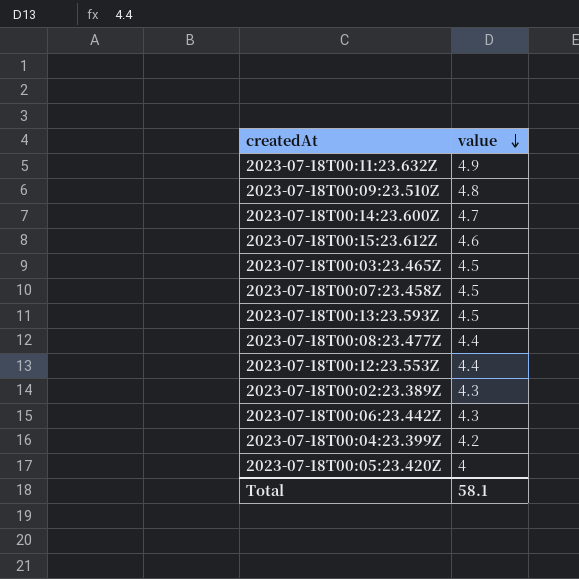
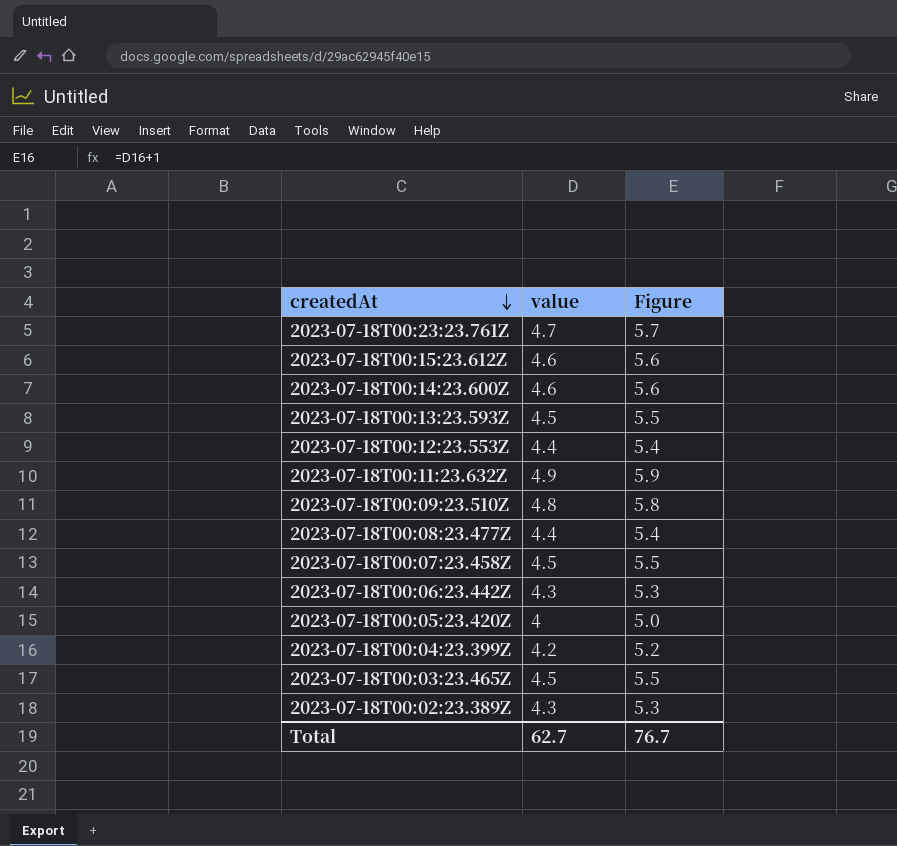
row order: value descending -> createdAt descending
column Figure | formula: none -> [value] + 1
row 2023-07-18T00:23:23.761Z: none -> 4.7 | 5.7
2023-07-18T00:14:23.600Z | value: 4.7 -> 4.6
Total | value: 58.1 -> 62.7

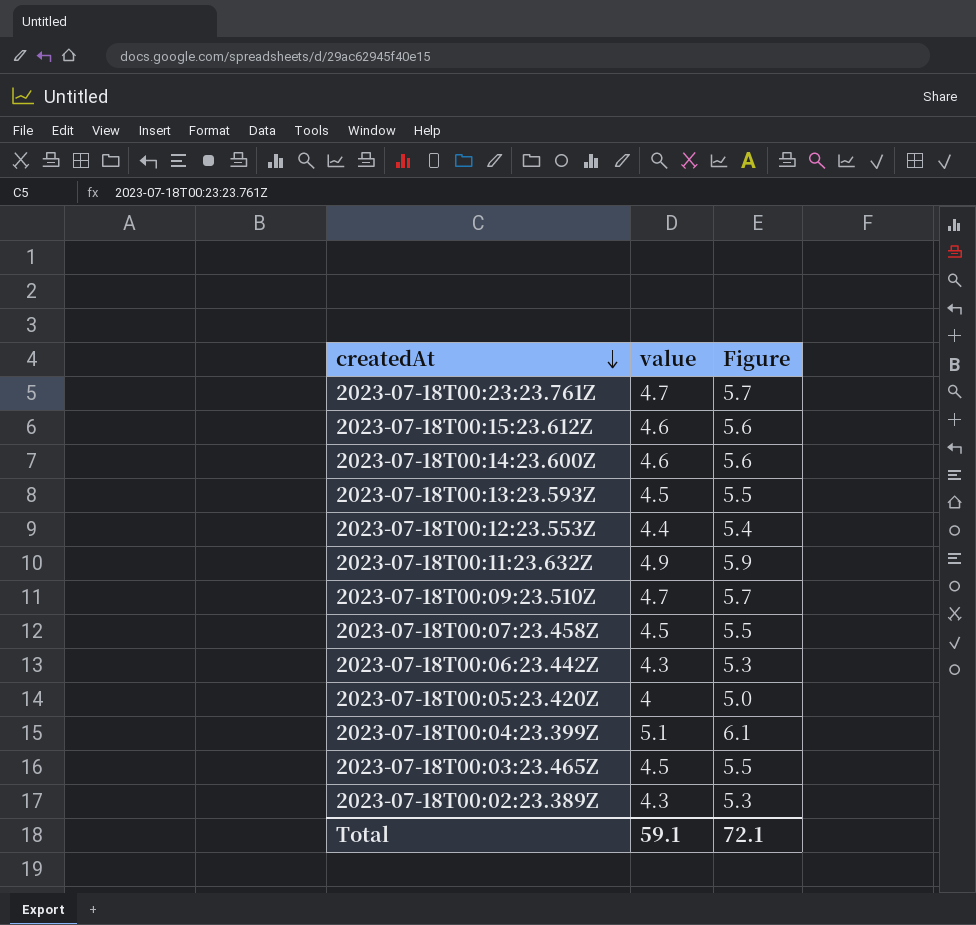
row 2023-07-18T00:08:23.477Z: 4.4 | 5.4 -> none
2023-07-18T00:09:23.510Z | value: 4.8 -> 4.7
2023-07-18T00:09:23.510Z | Figure: 5.8 -> 5.7
2023-07-18T00:04:23.399Z | value: 4.2 -> 5.1
2023-07-18T00:04:23.399Z | Figure: 5.2 -> 6.1
Total | value: 62.7 -> 59.1
Total | Figure: 76.7 -> 72.1

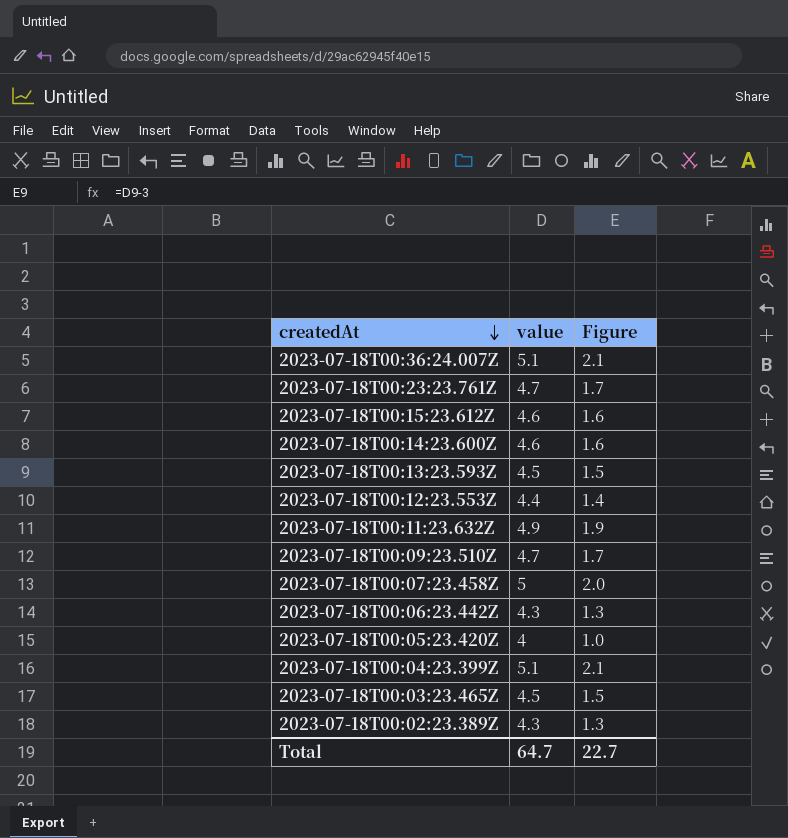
column Figure | formula: [value] + 1 -> [value] - 3
row 2023-07-18T00:36:24.007Z: none -> 5.1 | 2.1
2023-07-18T00:07:23.458Z | value: 4.5 -> 5
Total | value: 59.1 -> 64.7
Total | Figure: 72.1 -> 22.7

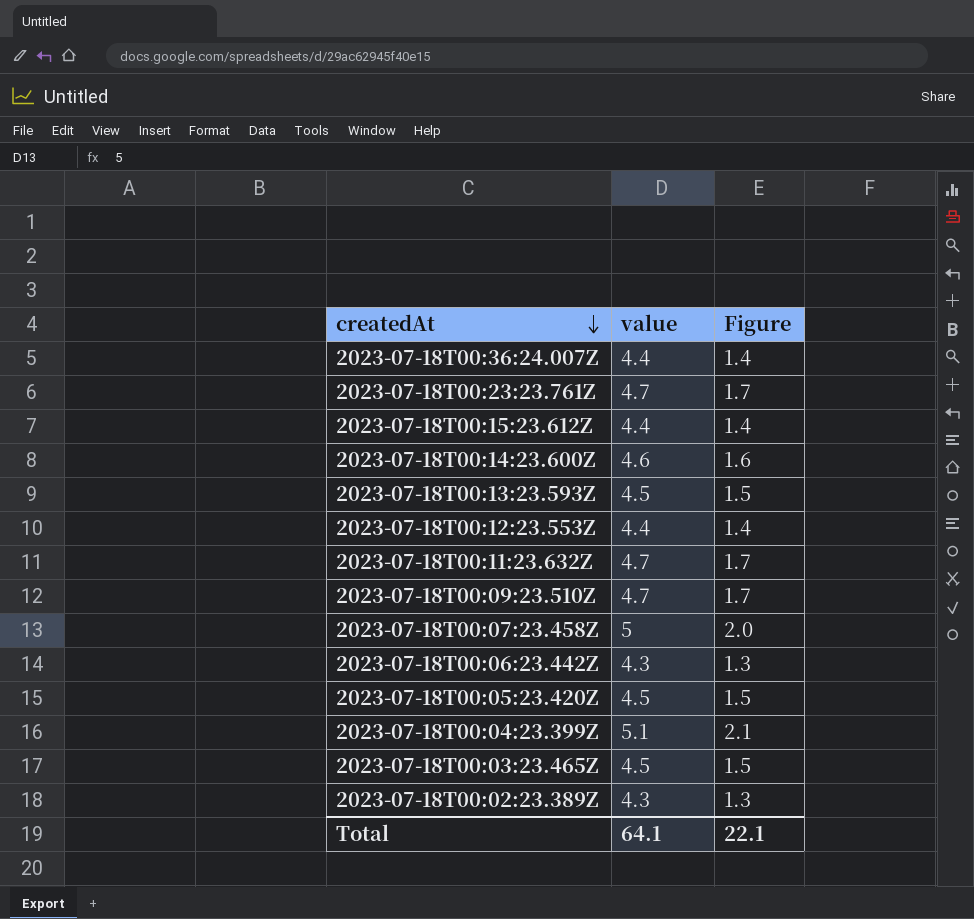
2023-07-18T00:36:24.007Z | value: 5.1 -> 4.4
2023-07-18T00:36:24.007Z | Figure: 2.1 -> 1.4
2023-07-18T00:15:23.612Z | value: 4.6 -> 4.4
2023-07-18T00:15:23.612Z | Figure: 1.6 -> 1.4
2023-07-18T00:11:23.632Z | value: 4.9 -> 4.7
2023-07-18T00:11:23.632Z | Figure: 1.9 -> 1.7
2023-07-18T00:05:23.420Z | value: 4 -> 4.5
2023-07-18T00:05:23.420Z | Figure: 1.0 -> 1.5
Total | value: 64.7 -> 64.1
Total | Figure: 22.7 -> 22.1

